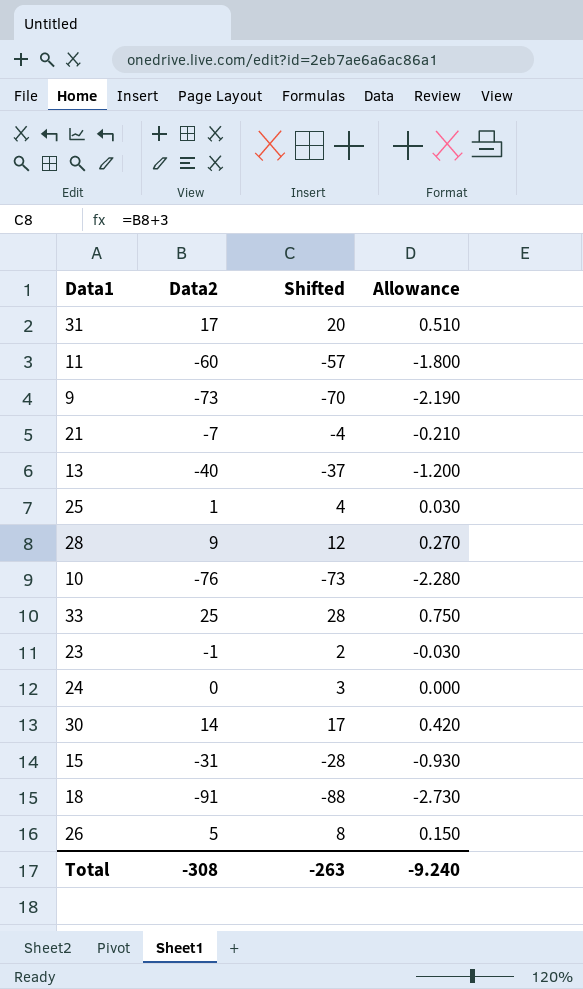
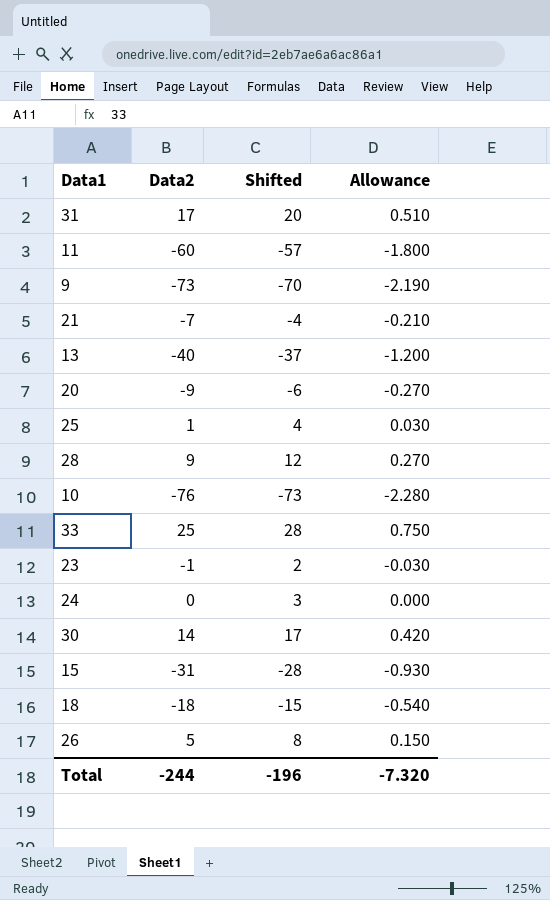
row 20: none -> -9 | -6 | -0.270
18 | Data2: -91 -> -18
18 | Shifted: -88 -> -15
18 | Allowance: -2.730 -> -0.540
Total | Data2: -308 -> -244
Total | Shifted: -263 -> -196
Total | Allowance: -9.240 -> -7.320

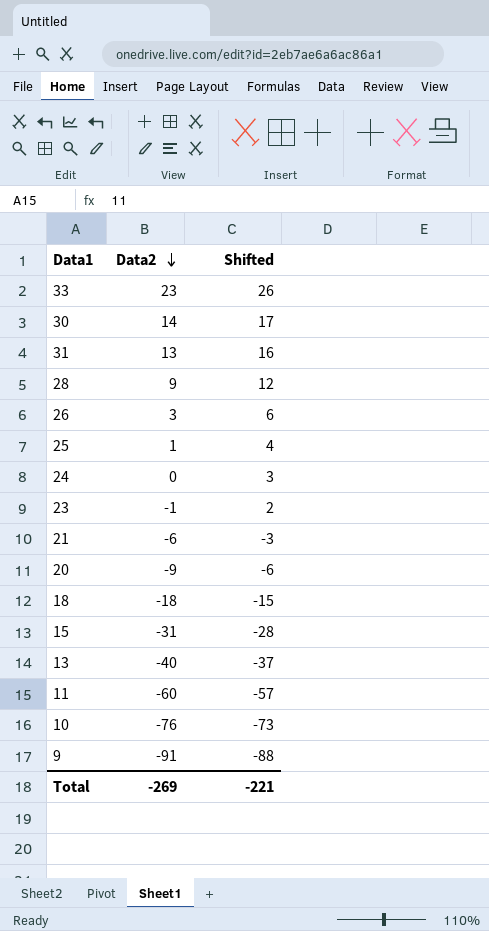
row order: none -> Data2 descending
column Allowance | formula: [Data2] * 0.03 -> none
33 | Data2: 25 -> 23
33 | Shifted: 28 -> 26
31 | Data2: 17 -> 13
31 | Shifted: 20 -> 16
26 | Data2: 5 -> 3
26 | Shifted: 8 -> 6
21 | Data2: -7 -> -6
21 | Shifted: -4 -> -3
9 | Data2: -73 -> -91
9 | Shifted: -70 -> -88
Total | Data2: -244 -> -269
Total | Shifted: -196 -> -221

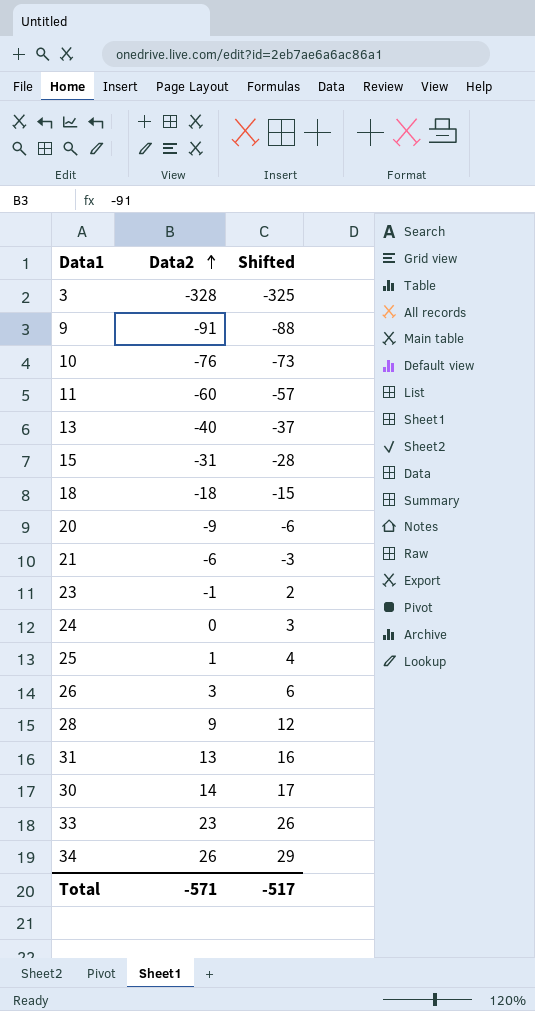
row order: Data2 descending -> Data2 ascending
row 3: none -> -328 | -325
row 34: none -> 26 | 29
Total | Data2: -269 -> -571
Total | Shifted: -221 -> -517

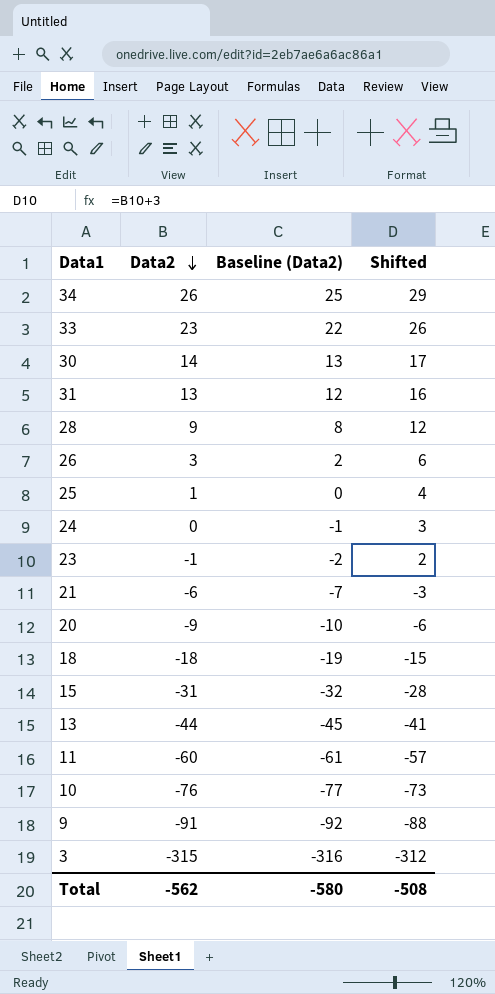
row order: Data2 ascending -> Data2 descending
column Baseline (Data2) | formula: none -> [Data2] - 1
13 | Data2: -40 -> -44
13 | Shifted: -37 -> -41
3 | Data2: -328 -> -315
3 | Shifted: -325 -> -312
Total | Data2: -571 -> -562
Total | Shifted: -517 -> -508

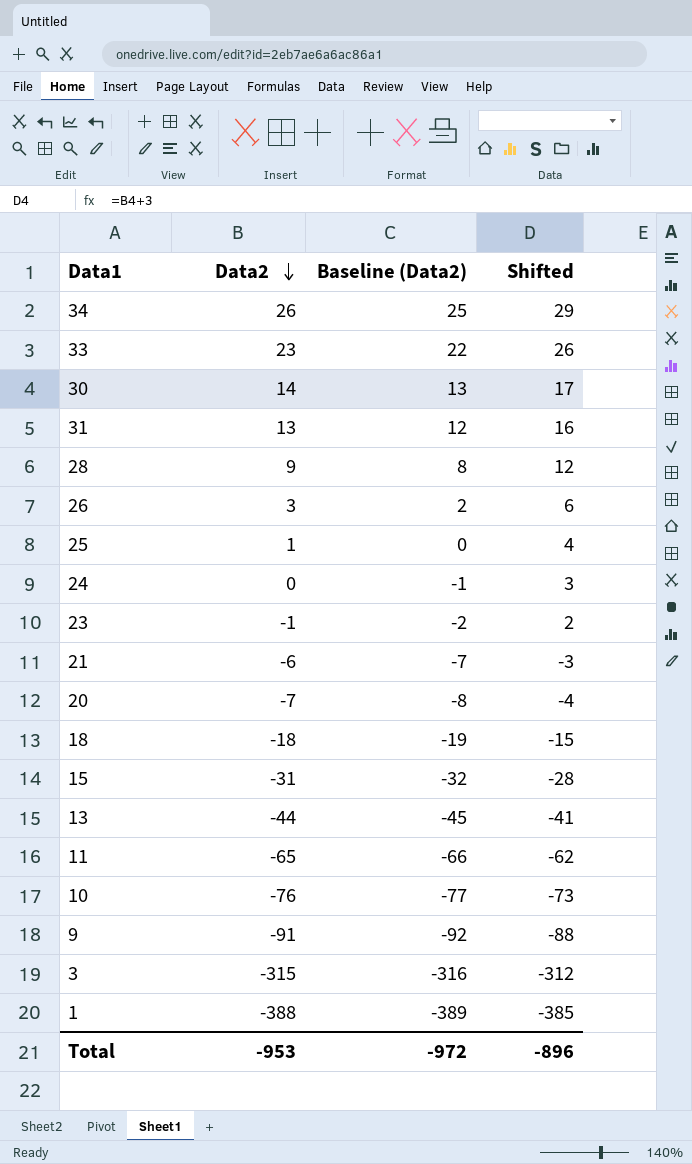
20 | Data2: -9 -> -7
20 | Baseline (Data2): -10 -> -8
20 | Shifted: -6 -> -4
11 | Data2: -60 -> -65
11 | Baseline (Data2): -61 -> -66
11 | Shifted: -57 -> -62
row 1: none -> -388 | -389 | -385
Total | Data2: -562 -> -953
Total | Baseline (Data2): -580 -> -972
Total | Shifted: -508 -> -896

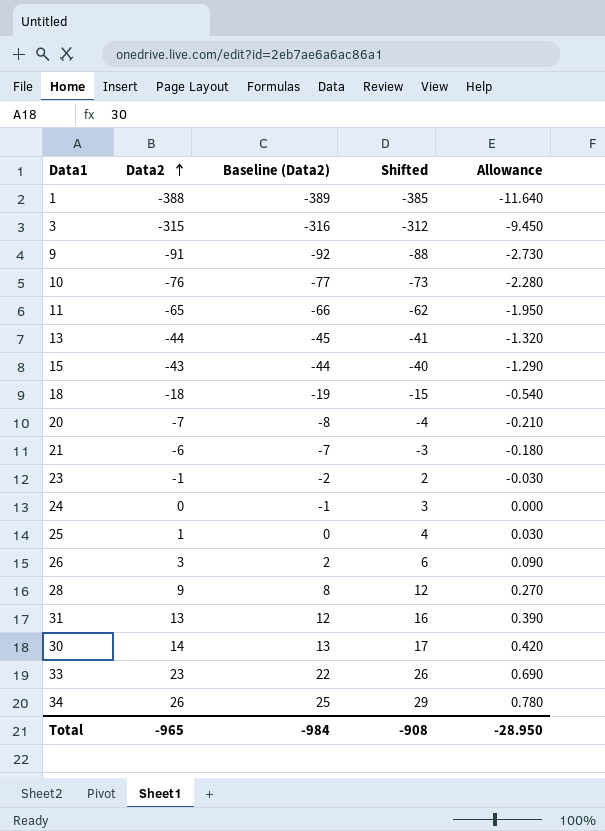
row order: Data2 descending -> Data2 ascending
column Allowance | formula: none -> [Data2] * 0.03
15 | Data2: -31 -> -43
15 | Baseline (Data2): -32 -> -44
15 | Shifted: -28 -> -40
Total | Data2: -953 -> -965
Total | Baseline (Data2): -972 -> -984
Total | Shifted: -896 -> -908

